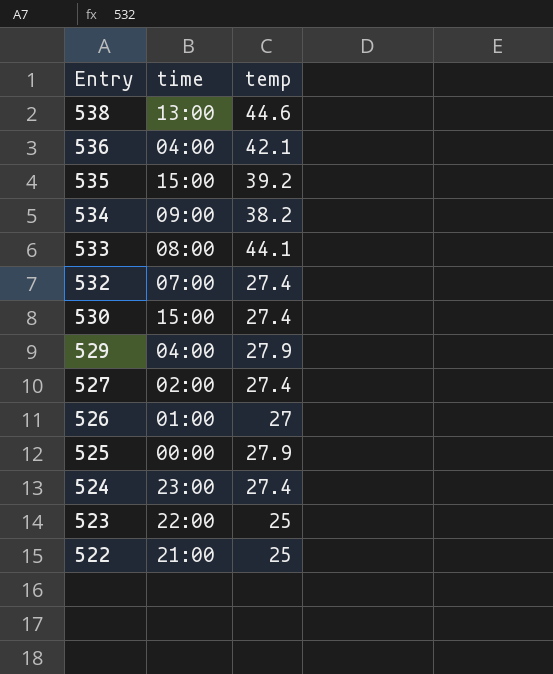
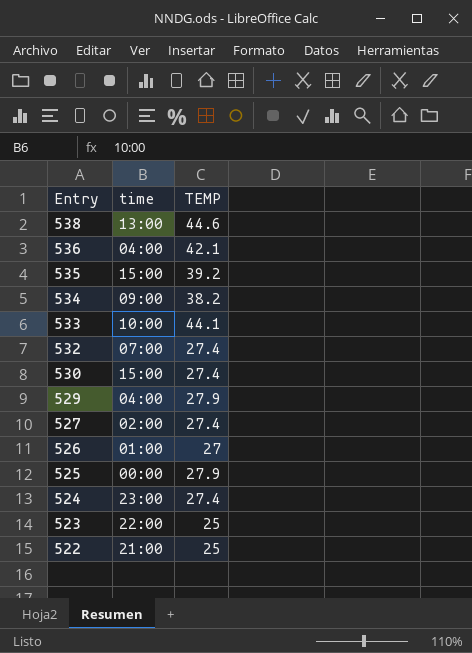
column name: temp -> TEMP
533 | time: 08:00 -> 10:00

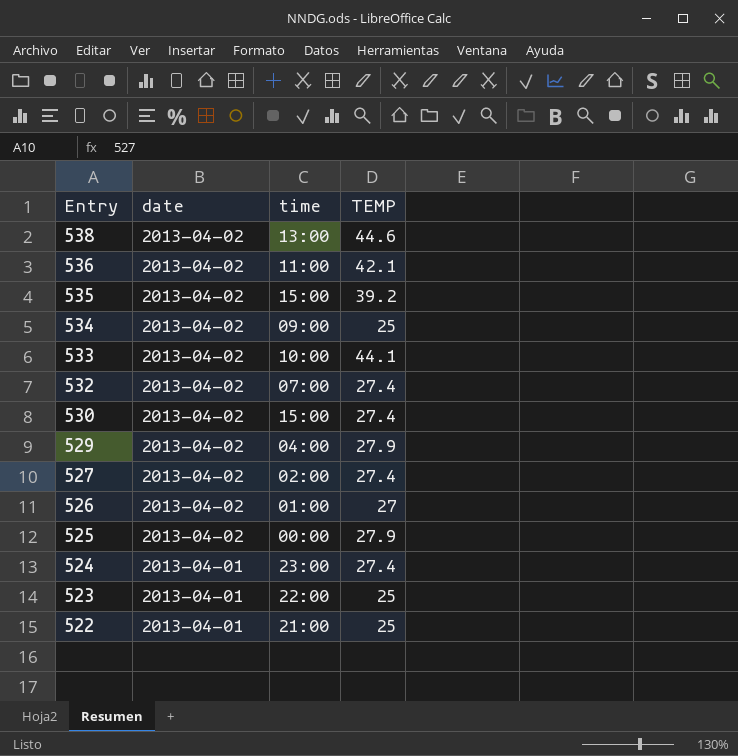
column date | position: none -> 2
536 | time: 04:00 -> 11:00
534 | TEMP: 38.2 -> 25

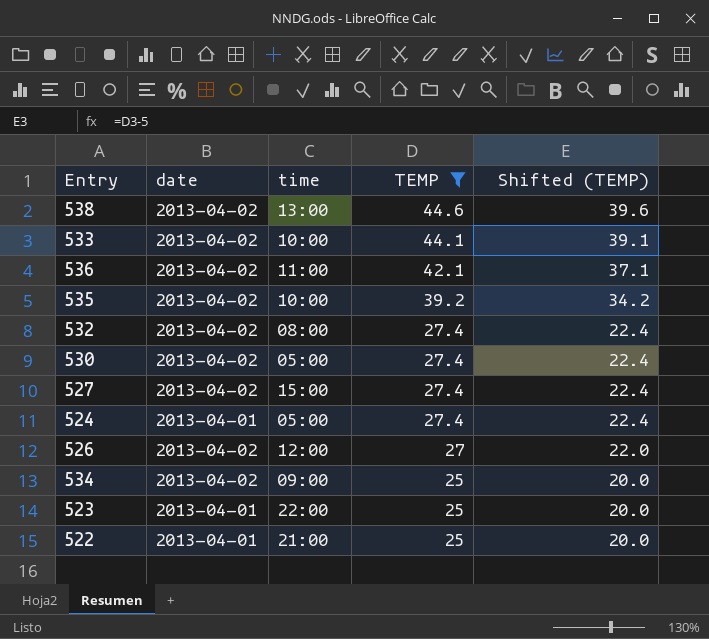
filter: none -> TEMP != 27.9
row order: Entry descending -> TEMP descending
column Shifted (TEMP) | formula: none -> [TEMP] - 5
535 | time: 15:00 -> 10:00
532 | time: 07:00 -> 08:00
530 | time: 15:00 -> 05:00
527 | time: 02:00 -> 15:00
524 | time: 23:00 -> 05:00
526 | time: 01:00 -> 12:00

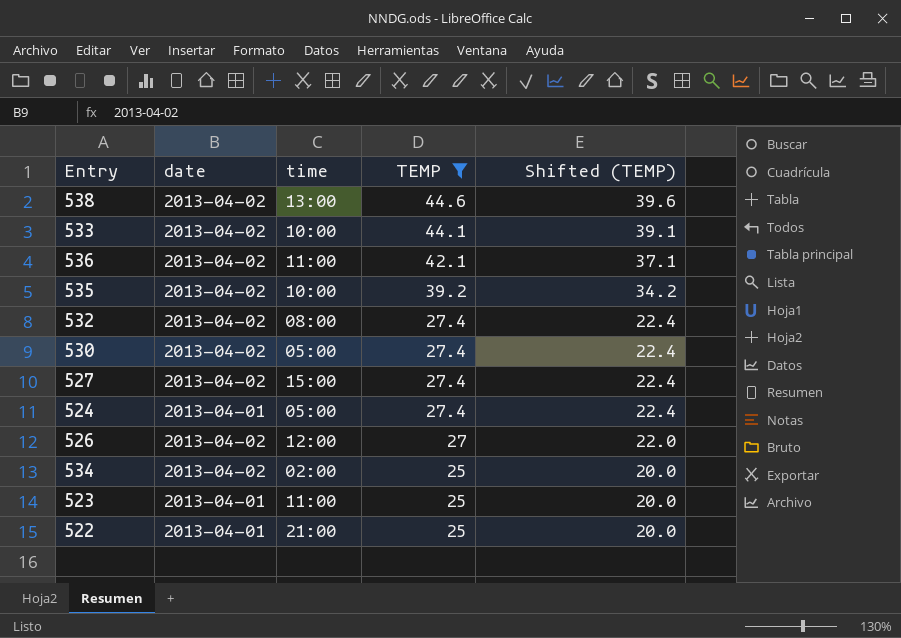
534 | time: 09:00 -> 02:00
523 | time: 22:00 -> 11:00

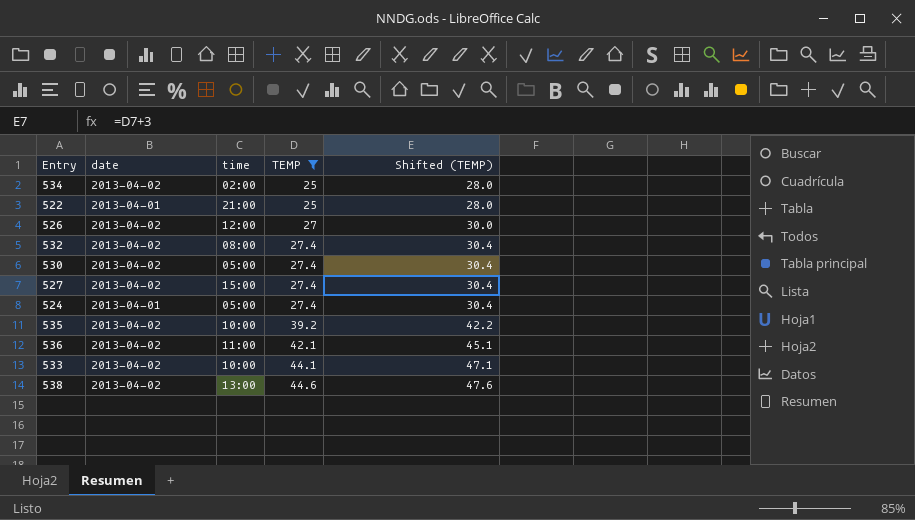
row order: TEMP descending -> TEMP ascending
column Shifted (TEMP) | formula: [TEMP] - 5 -> [TEMP] + 3
row 523: 2013-04-01 | 11:00 | 25 | 20.0 -> none

